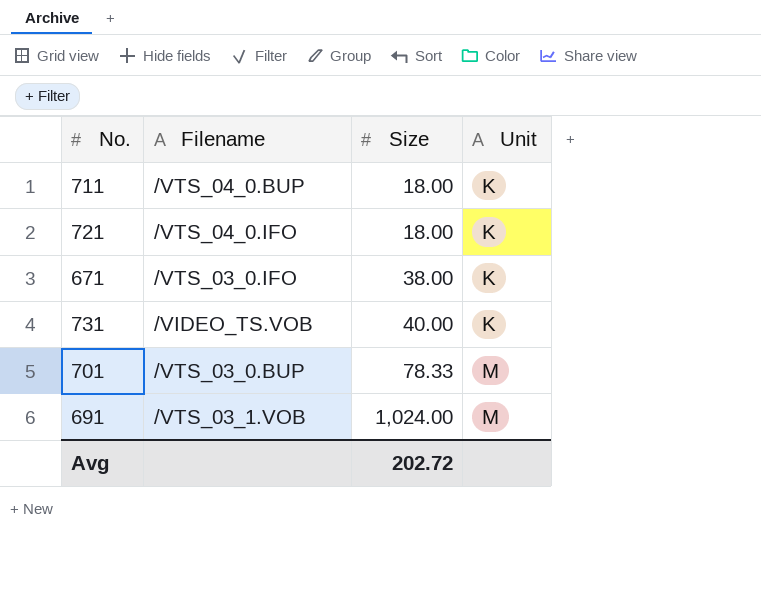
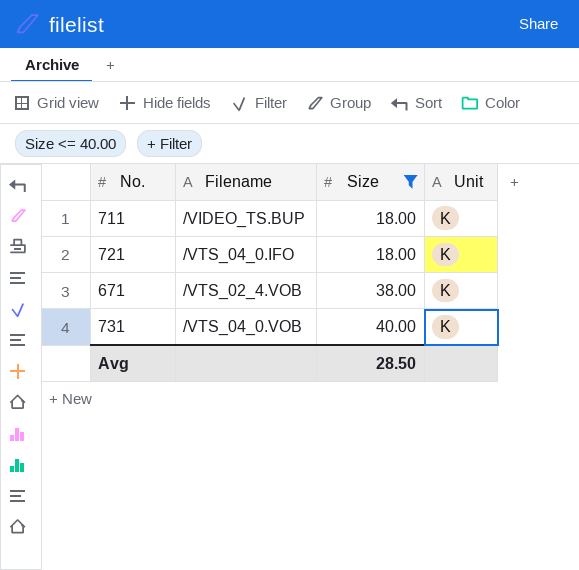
filter: none -> Size <= 40.00
711 | Filename: /VTS_04_0.BUP -> /VIDEO_TS.BUP
671 | Filename: /VTS_03_0.IFO -> /VTS_02_4.VOB
731 | Filename: /VIDEO_TS.VOB -> /VTS_04_0.VOB
Avg | Size: 202.72 -> 28.50

